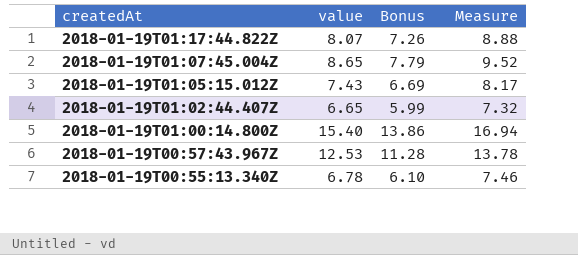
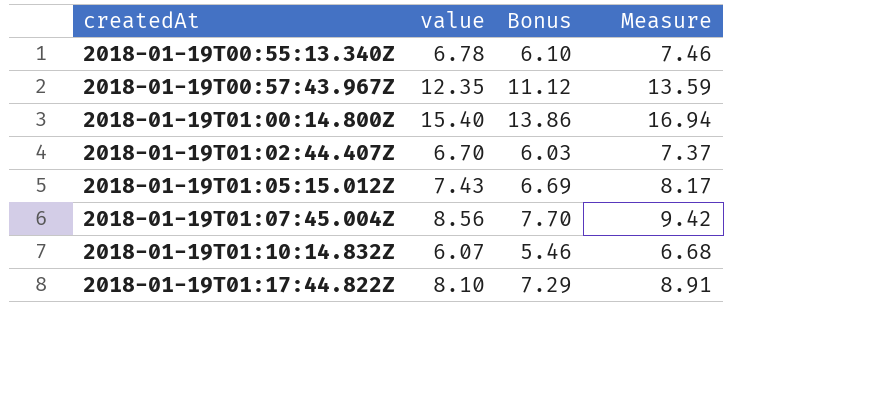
row order: createdAt descending -> createdAt ascending
2018-01-19T00:57:43.967Z | value: 12.53 -> 12.35
2018-01-19T00:57:43.967Z | Bonus: 11.28 -> 11.12
2018-01-19T00:57:43.967Z | Measure: 13.78 -> 13.59
2018-01-19T01:02:44.407Z | value: 6.65 -> 6.70
2018-01-19T01:02:44.407Z | Bonus: 5.99 -> 6.03
2018-01-19T01:02:44.407Z | Measure: 7.32 -> 7.37
2018-01-19T01:07:45.004Z | value: 8.65 -> 8.56
2018-01-19T01:07:45.004Z | Bonus: 7.79 -> 7.70
2018-01-19T01:07:45.004Z | Measure: 9.52 -> 9.42
row 2018-01-19T01:10:14.832Z: none -> 6.07 | 5.46 | 6.68
2018-01-19T01:17:44.822Z | value: 8.07 -> 8.10
2018-01-19T01:17:44.822Z | Bonus: 7.26 -> 7.29
2018-01-19T01:17:44.822Z | Measure: 8.88 -> 8.91

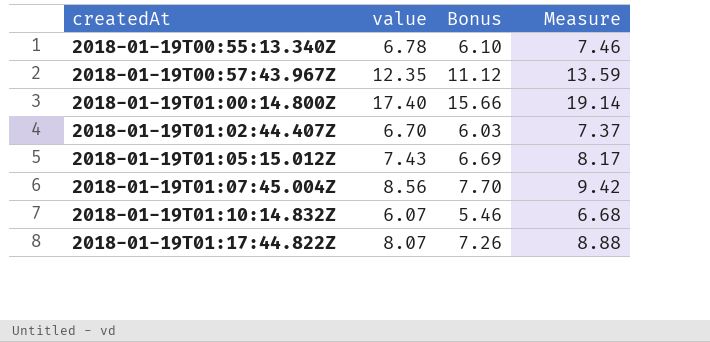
2018-01-19T01:00:14.800Z | value: 15.40 -> 17.40
2018-01-19T01:00:14.800Z | Bonus: 13.86 -> 15.66
2018-01-19T01:00:14.800Z | Measure: 16.94 -> 19.14
2018-01-19T01:17:44.822Z | value: 8.10 -> 8.07
2018-01-19T01:17:44.822Z | Bonus: 7.29 -> 7.26
2018-01-19T01:17:44.822Z | Measure: 8.91 -> 8.88

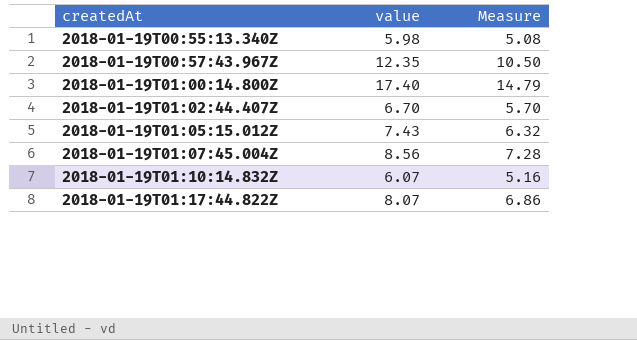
column Bonus | formula: [value] * 0.9 -> none
column Measure | formula: [value] * 1.1 -> [value] * 0.85
2018-01-19T00:55:13.340Z | value: 6.78 -> 5.98

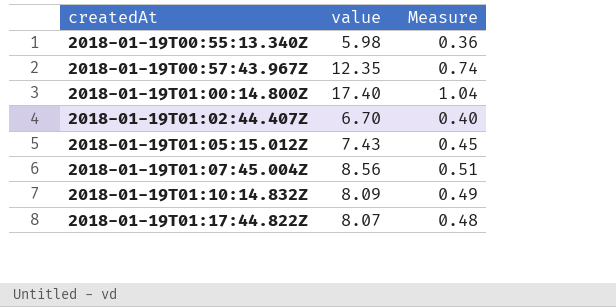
column Measure | formula: [value] * 0.85 -> [value] * 0.06
2018-01-19T01:10:14.832Z | value: 6.07 -> 8.09

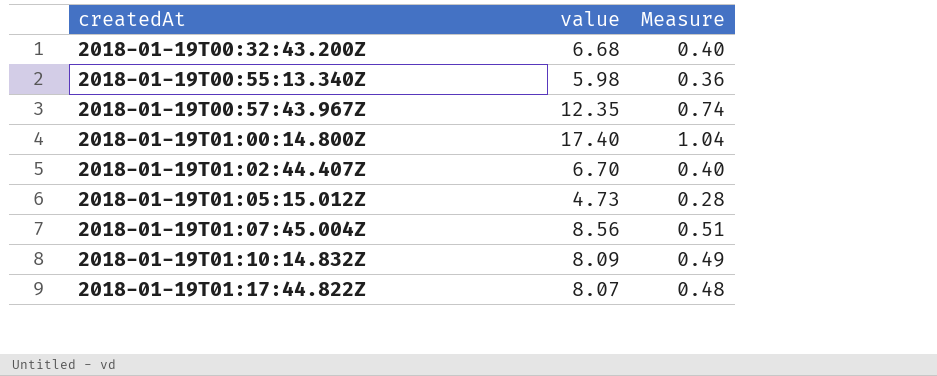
row 2018-01-19T00:32:43.200Z: none -> 6.68 | 0.40
2018-01-19T01:05:15.012Z | value: 7.43 -> 4.73
2018-01-19T01:05:15.012Z | Measure: 0.45 -> 0.28

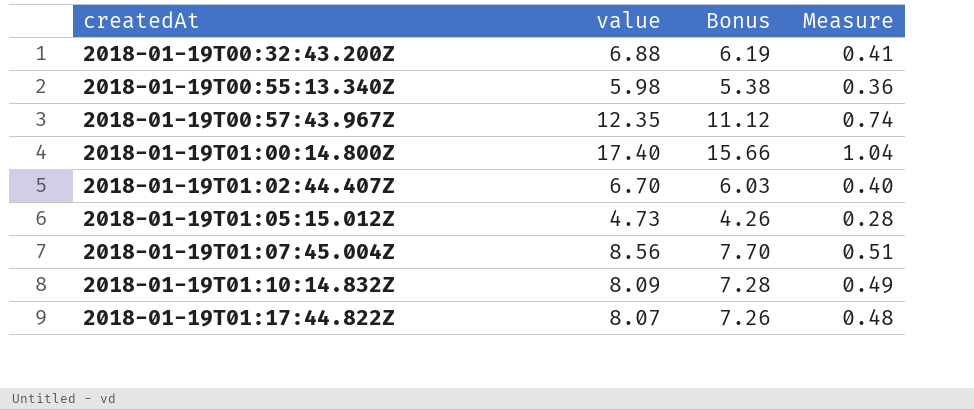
column Bonus | formula: none -> [value] * 0.9
2018-01-19T00:32:43.200Z | value: 6.68 -> 6.88
2018-01-19T00:32:43.200Z | Measure: 0.40 -> 0.41

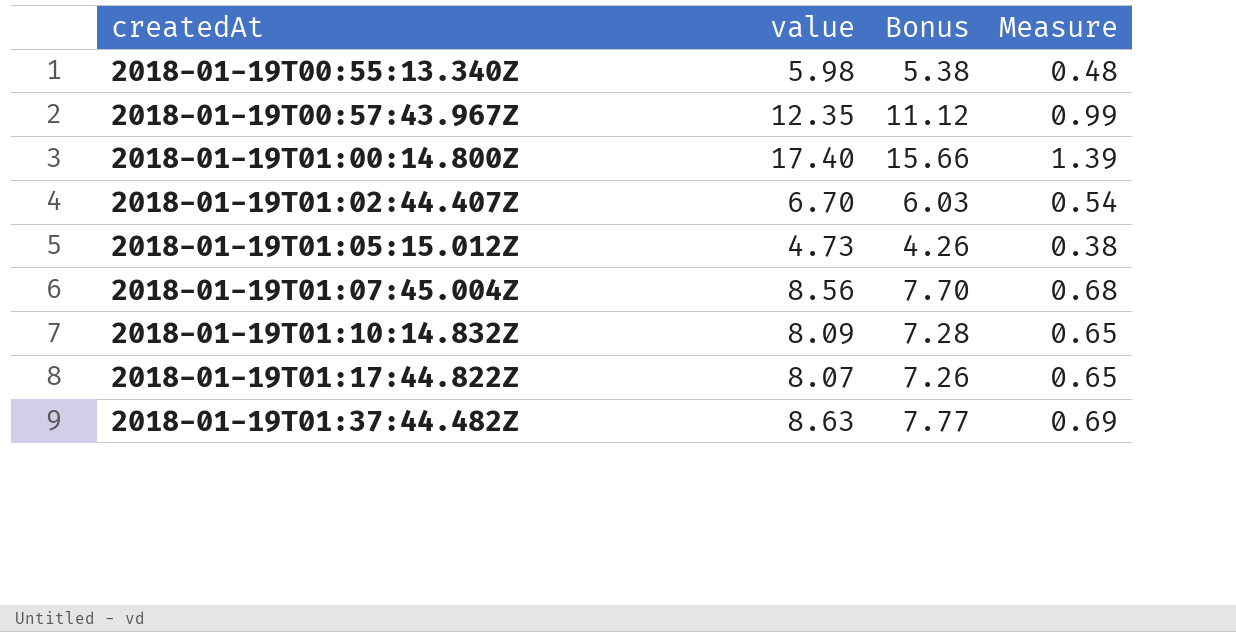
column Measure | formula: [value] * 0.06 -> [value] * 0.08
row 2018-01-19T00:32:43.200Z: 6.88 | 6.19 | 0.41 -> none
row 2018-01-19T01:37:44.482Z: none -> 8.63 | 7.77 | 0.69

